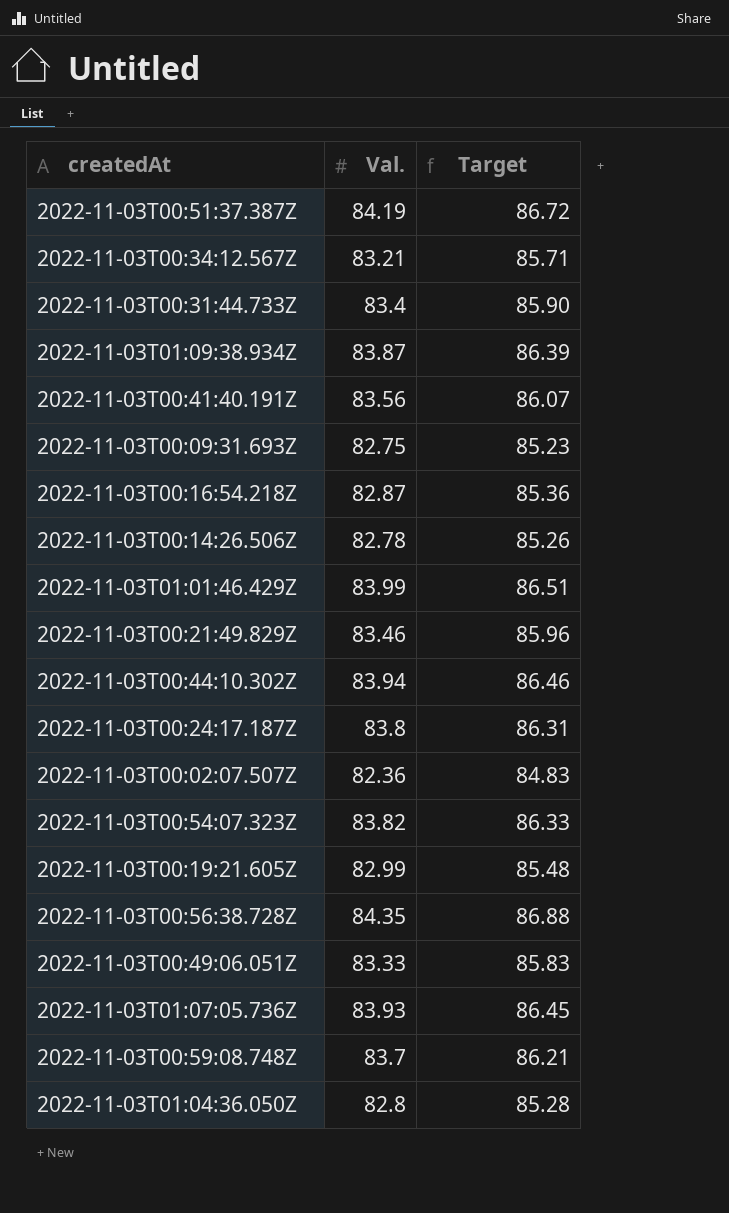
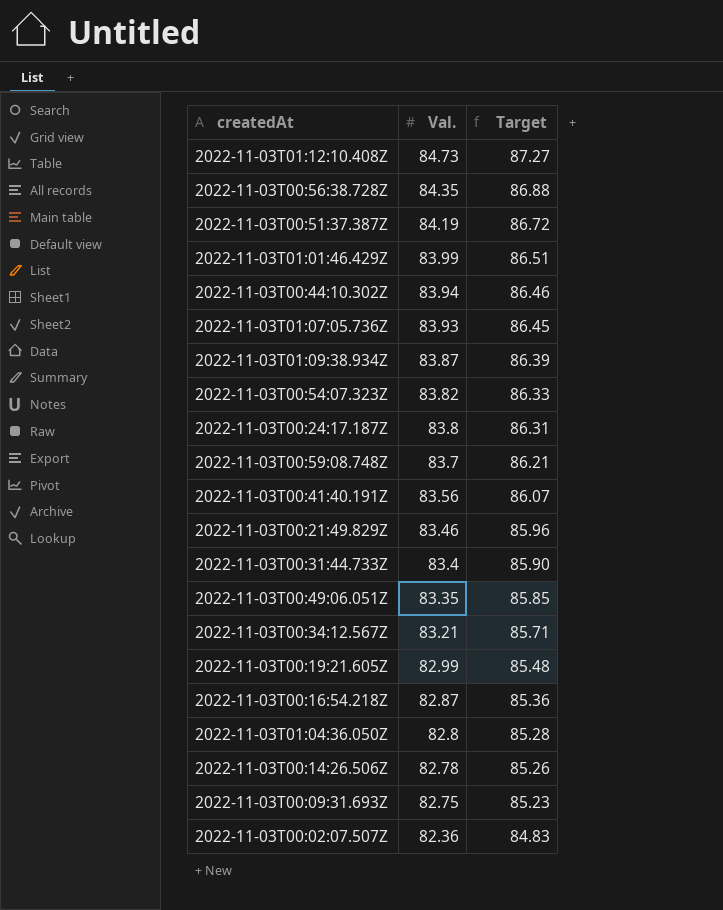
row order: none -> Val. descending
row 2022-11-03T01:12:10.408Z: none -> 84.73 | 87.27
2022-11-03T00:49:06.051Z | Val.: 83.33 -> 83.35
2022-11-03T00:49:06.051Z | Target: 85.83 -> 85.85

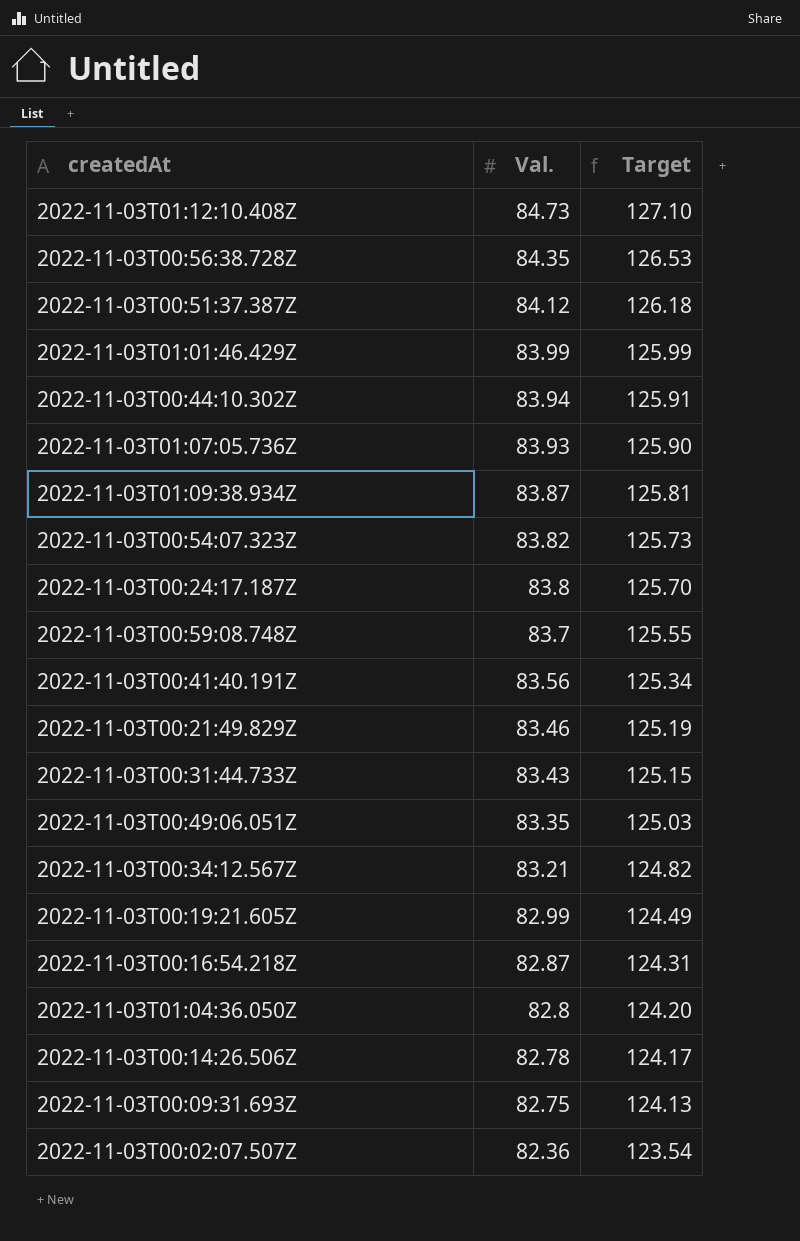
column Target | formula: [Val.] * 1.03 -> [Val.] * 1.5
2022-11-03T00:51:37.387Z | Val.: 84.19 -> 84.12
2022-11-03T00:31:44.733Z | Val.: 83.4 -> 83.43

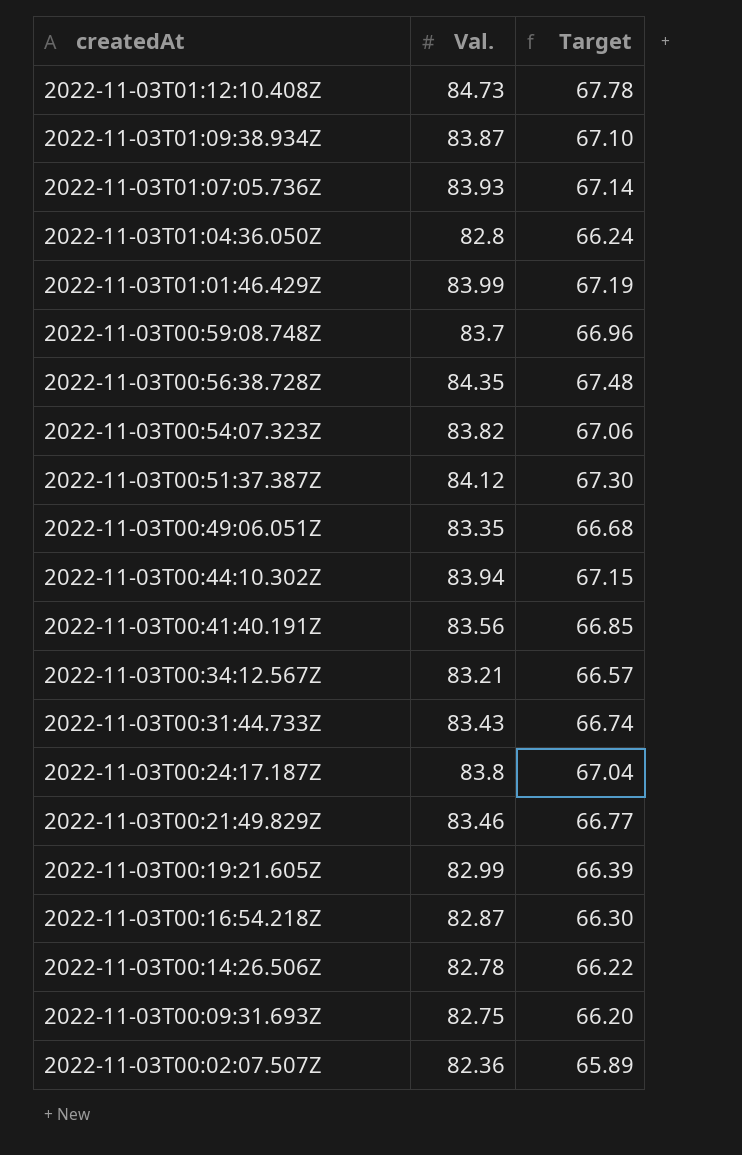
row order: Val. descending -> createdAt descending
column Target | formula: [Val.] * 1.5 -> [Val.] * 0.8

